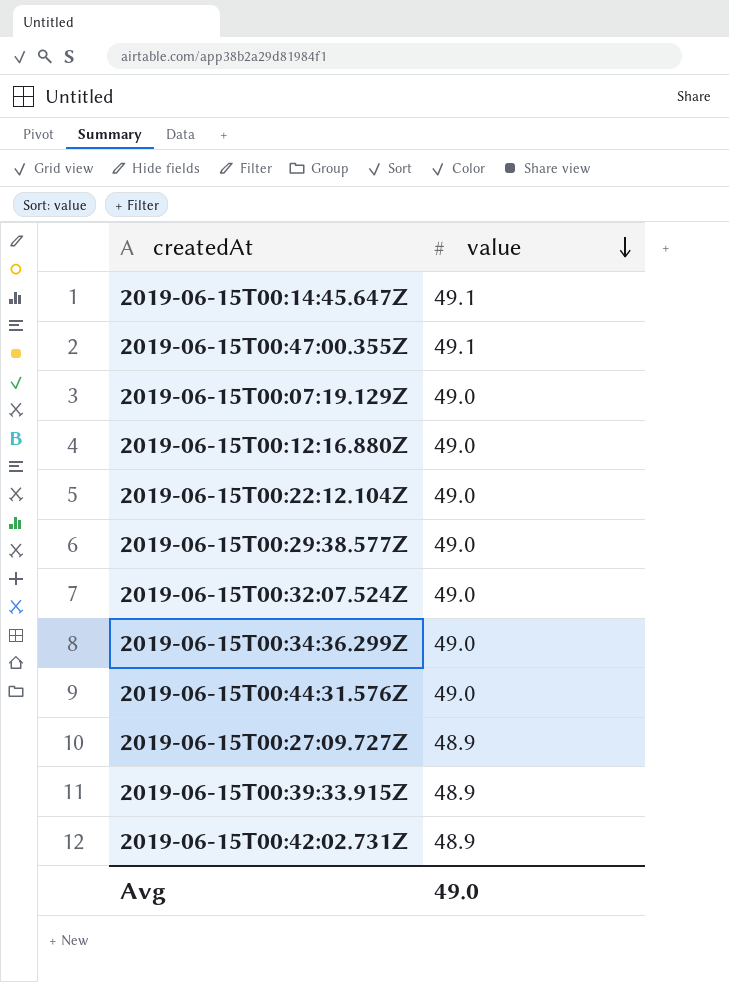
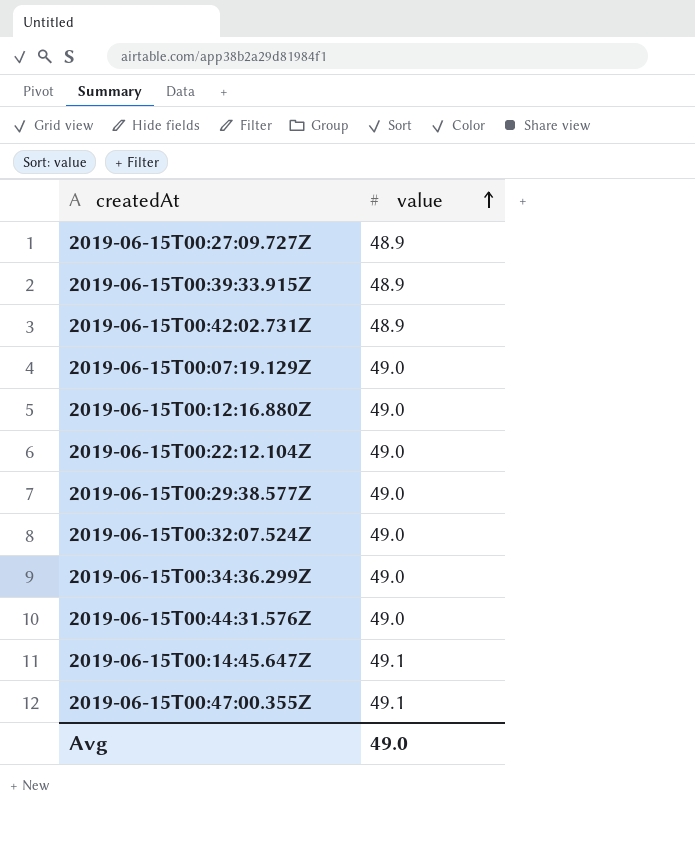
row order: value descending -> value ascending

